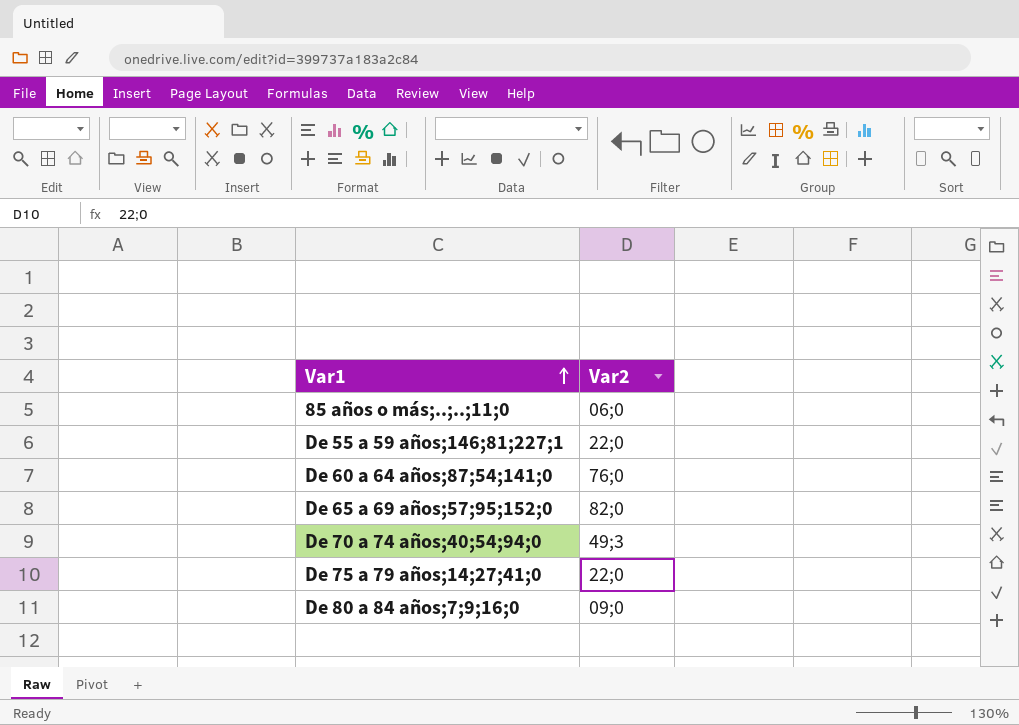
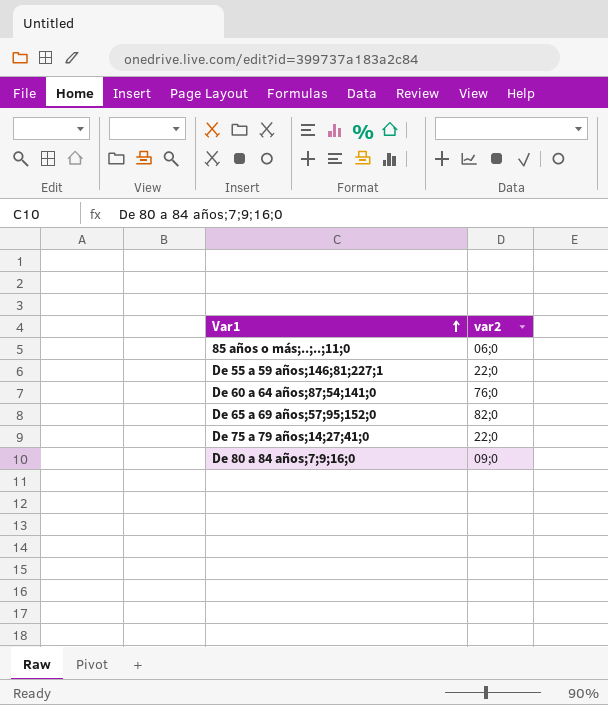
column name: Var2 -> var2
row De 70 a 74 años;40;54;94;0: 49;3 -> none

